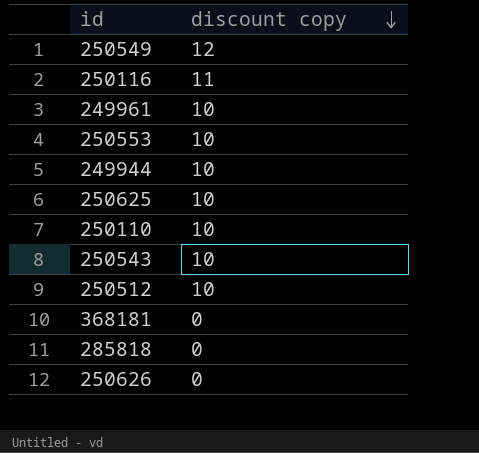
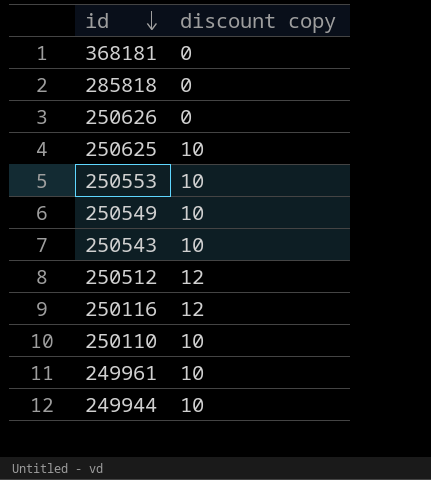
row order: discount copy descending -> id descending
250549 | discount copy: 12 -> 10
250512 | discount copy: 10 -> 12
250116 | discount copy: 11 -> 12

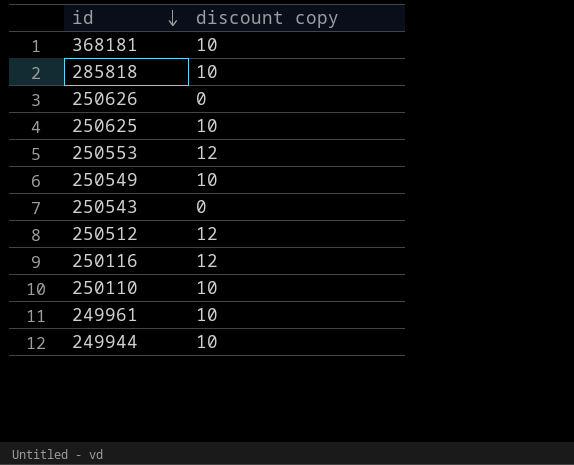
368181 | discount copy: 0 -> 10
285818 | discount copy: 0 -> 10
250553 | discount copy: 10 -> 12
250543 | discount copy: 10 -> 0

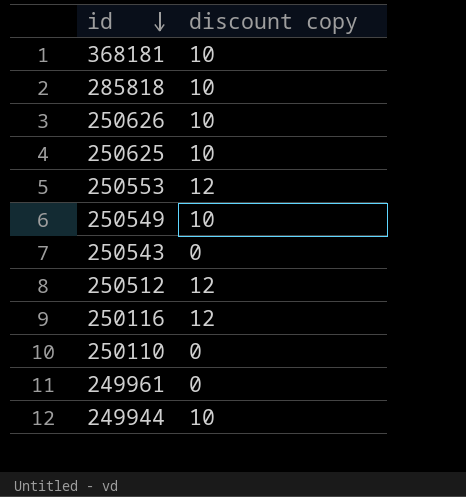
250626 | discount copy: 0 -> 10
250110 | discount copy: 10 -> 0
249961 | discount copy: 10 -> 0

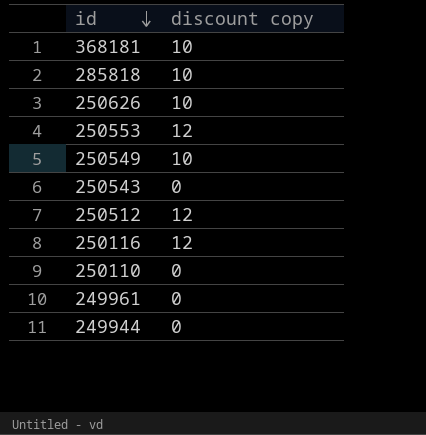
row 250625: 10 -> none
249944 | discount copy: 10 -> 0

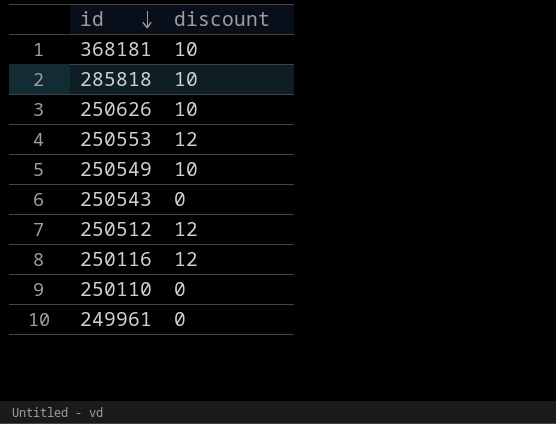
column name: discount copy -> discount
row 249944: 0 -> none

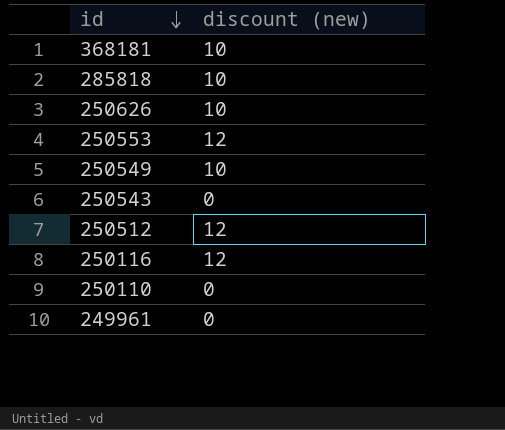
column name: discount -> discount (new)

